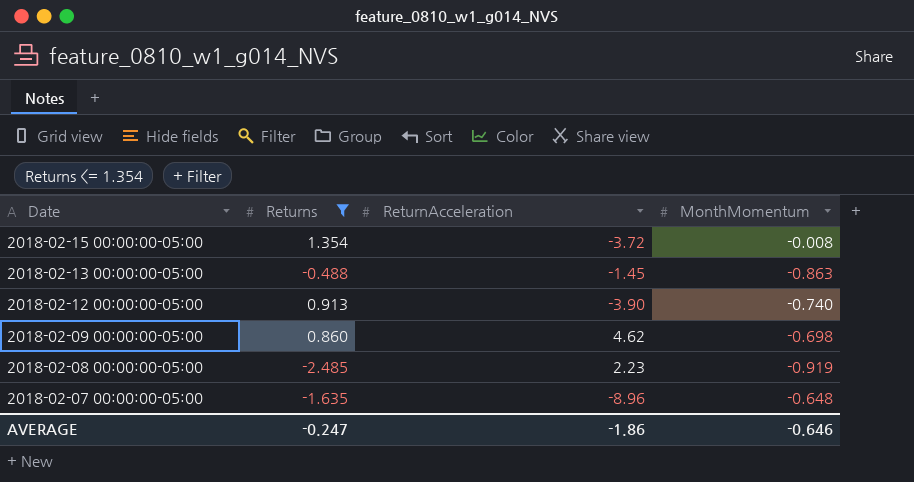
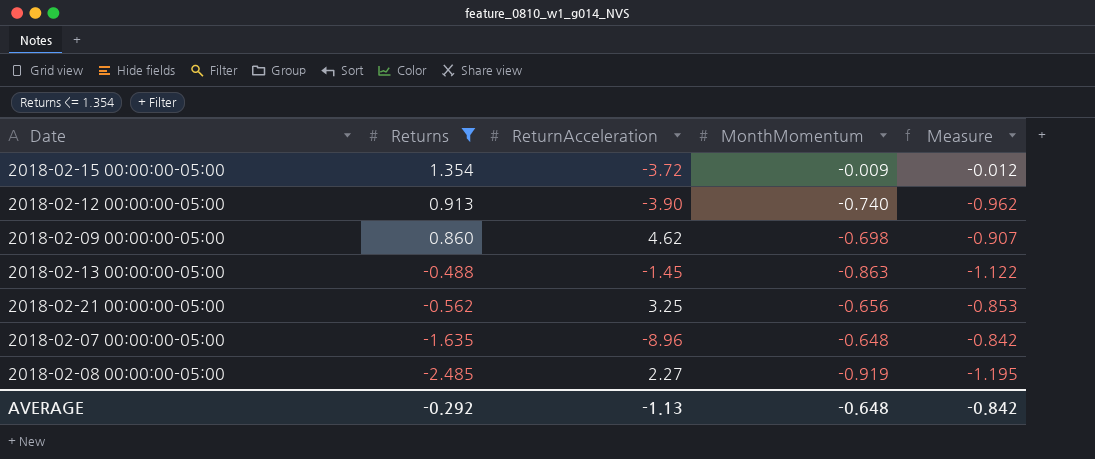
row order: Date descending -> Returns descending
column Measure | formula: none -> [MonthMomentum] * 1.3
2018-02-15 00:00:00-05:00 | MonthMomentum: -0.008 -> -0.009
row 2018-02-21 00:00:00-05:00: none -> -0.562 | 3.25 | -0.656 | -0.853
2018-02-08 00:00:00-05:00 | ReturnAcceleration: 2.23 -> 2.27
AVERAGE | Returns: -0.247 -> -0.292
AVERAGE | ReturnAcceleration: -1.86 -> -1.13
AVERAGE | MonthMomentum: -0.646 -> -0.648

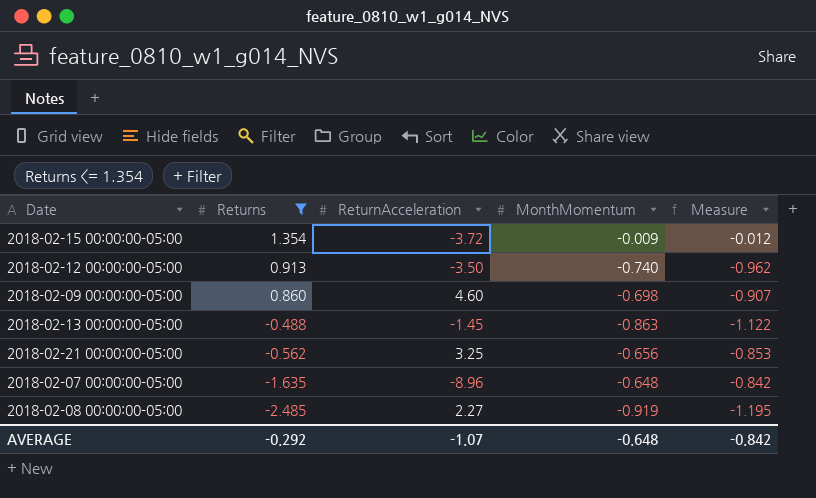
2018-02-12 00:00:00-05:00 | ReturnAcceleration: -3.90 -> -3.50
2018-02-09 00:00:00-05:00 | ReturnAcceleration: 4.62 -> 4.60
AVERAGE | ReturnAcceleration: -1.13 -> -1.07

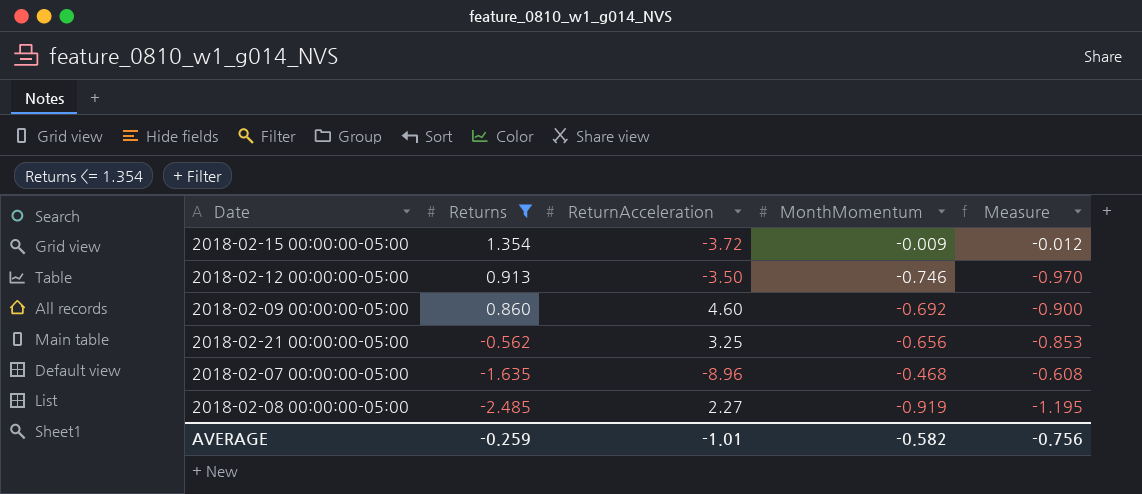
row 2018-02-13 00:00:00-05:00: -0.488 | -1.45 | -0.863 | -1.122 -> none
2018-02-12 00:00:00-05:00 | MonthMomentum: -0.740 -> -0.746
2018-02-12 00:00:00-05:00 | Measure: -0.962 -> -0.970
2018-02-09 00:00:00-05:00 | MonthMomentum: -0.698 -> -0.692
2018-02-09 00:00:00-05:00 | Measure: -0.907 -> -0.900
2018-02-07 00:00:00-05:00 | MonthMomentum: -0.648 -> -0.468
2018-02-07 00:00:00-05:00 | Measure: -0.842 -> -0.608
AVERAGE | Returns: -0.292 -> -0.259
AVERAGE | ReturnAcceleration: -1.07 -> -1.01
AVERAGE | MonthMomentum: -0.648 -> -0.582
AVERAGE | Measure: -0.842 -> -0.756

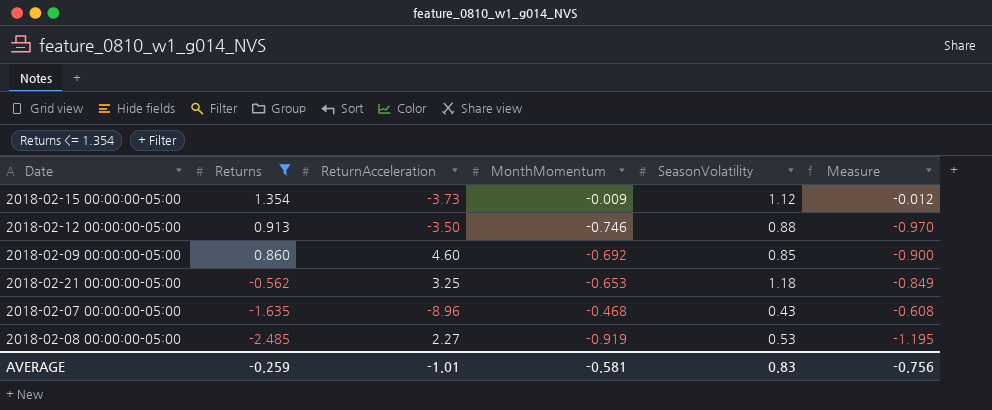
column SeasonVolatility | position: none -> 5
2018-02-15 00:00:00-05:00 | ReturnAcceleration: -3.72 -> -3.73
2018-02-21 00:00:00-05:00 | MonthMomentum: -0.656 -> -0.653
2018-02-21 00:00:00-05:00 | Measure: -0.853 -> -0.849
AVERAGE | MonthMomentum: -0.582 -> -0.581

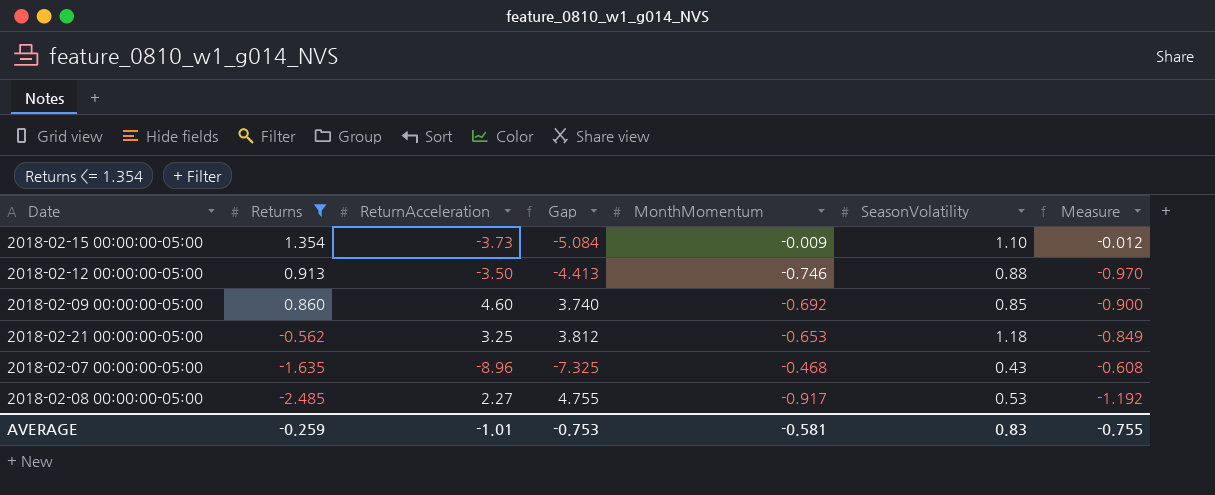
column Gap | formula: none -> [ReturnAcceleration] - [Returns]
2018-02-15 00:00:00-05:00 | SeasonVolatility: 1.12 -> 1.10
2018-02-08 00:00:00-05:00 | MonthMomentum: -0.919 -> -0.917
2018-02-08 00:00:00-05:00 | Measure: -1.195 -> -1.192
AVERAGE | Measure: -0.756 -> -0.755

